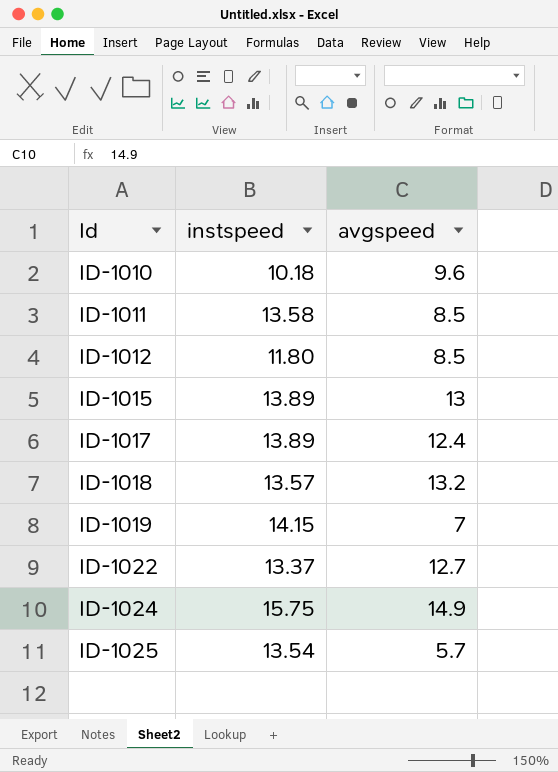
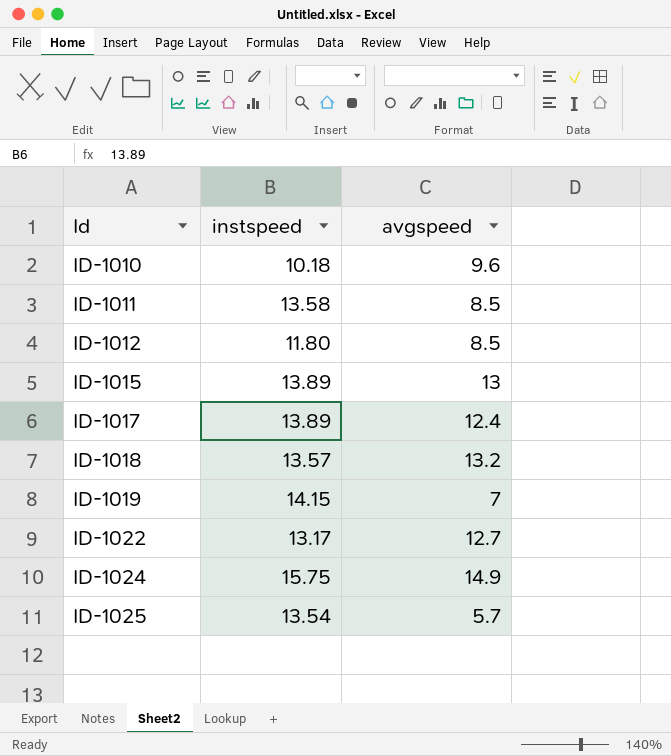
ID-1022 | instspeed: 13.37 -> 13.17

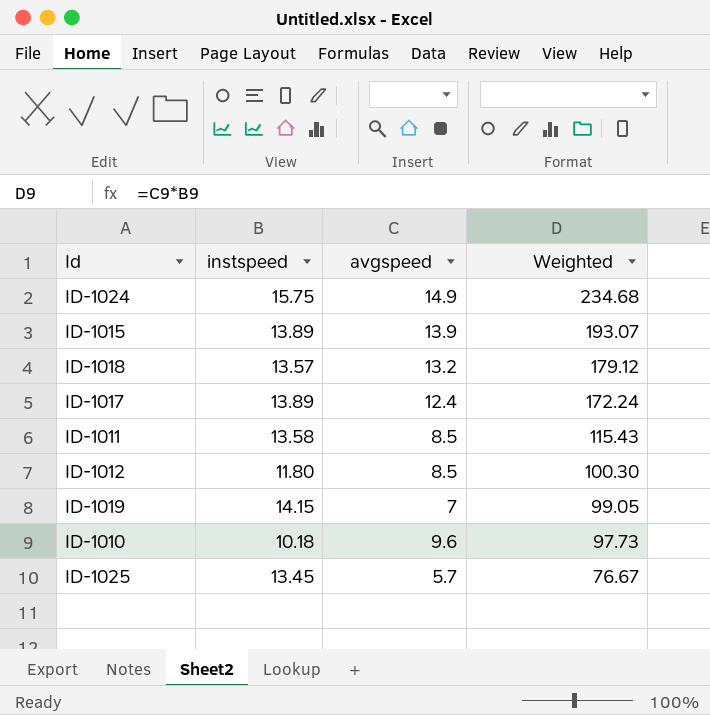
row order: Id ascending -> Weighted descending
column Weighted | formula: none -> [instspeed] * [avgspeed]
row ID-1022: 13.17 | 12.7 -> none
ID-1015 | avgspeed: 13 -> 13.9
ID-1025 | instspeed: 13.54 -> 13.45

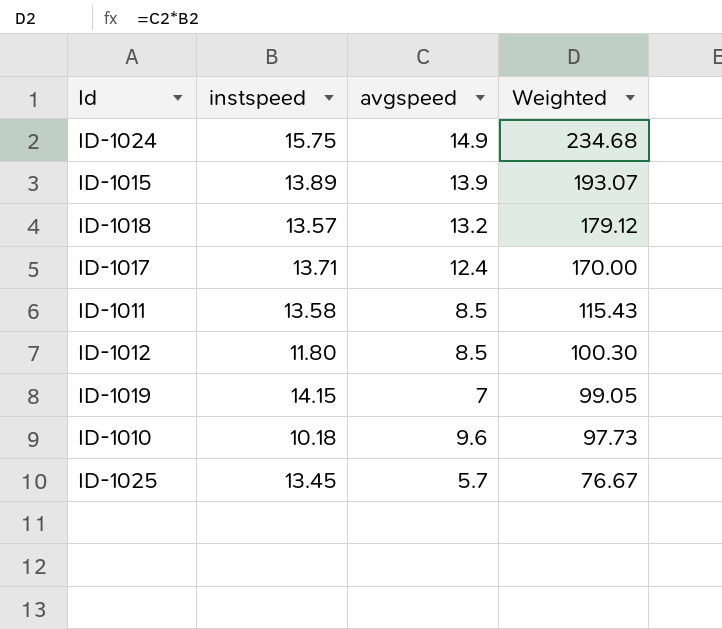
ID-1017 | instspeed: 13.89 -> 13.71
ID-1017 | Weighted: 172.24 -> 170.00

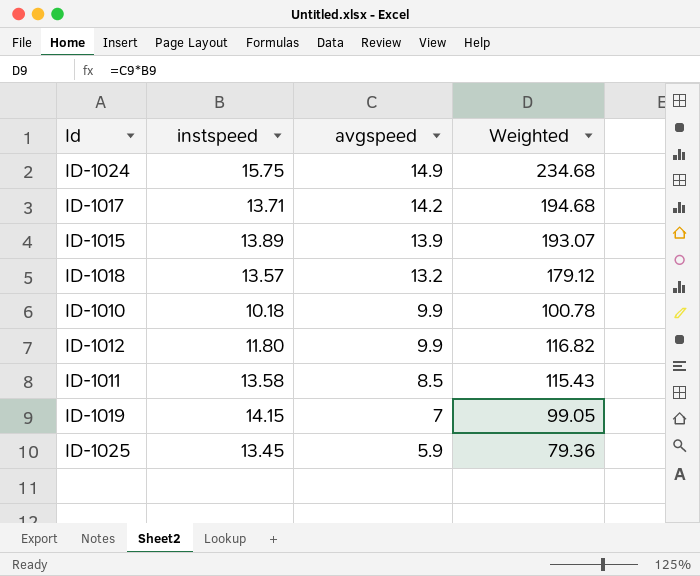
row order: Weighted descending -> avgspeed descending
ID-1017 | avgspeed: 12.4 -> 14.2
ID-1017 | Weighted: 170.00 -> 194.68
ID-1010 | avgspeed: 9.6 -> 9.9
ID-1010 | Weighted: 97.73 -> 100.78
ID-1012 | avgspeed: 8.5 -> 9.9
ID-1012 | Weighted: 100.30 -> 116.82
ID-1025 | avgspeed: 5.7 -> 5.9
ID-1025 | Weighted: 76.67 -> 79.36

